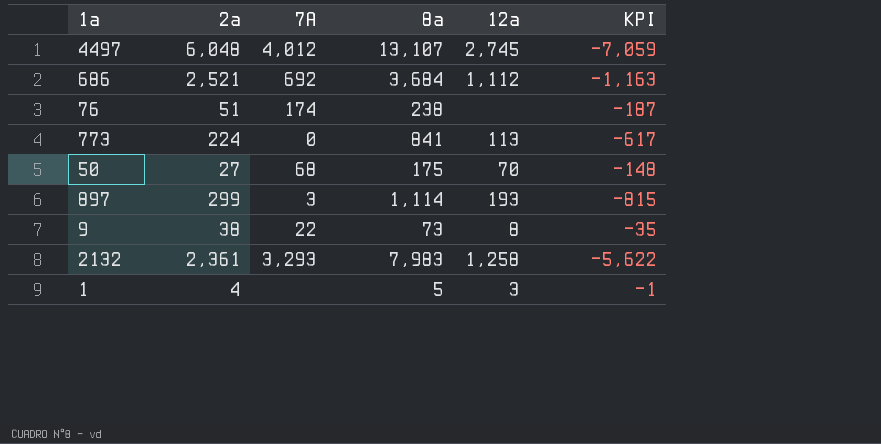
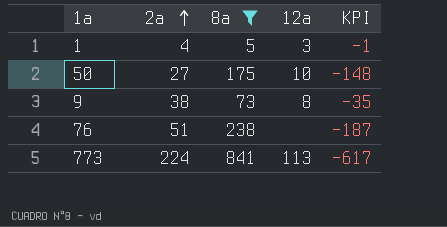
filter: none -> 8a <= 841
row order: none -> 2a ascending
column 7A | position: 3 -> none
50 | 12a: 70 -> 10

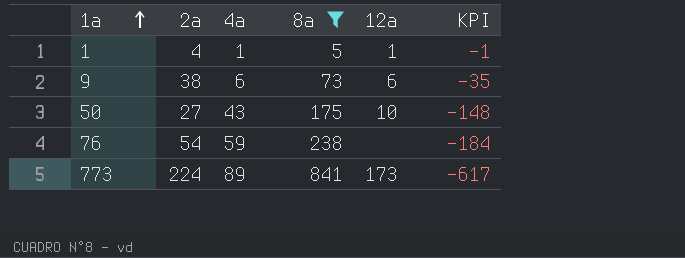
row order: 2a ascending -> 1a ascending
column 4a | position: none -> 3
1 | 12a: 3 -> 1
9 | 12a: 8 -> 6
76 | 2a: 51 -> 54
76 | KPI: -187 -> -184
773 | 12a: 113 -> 173

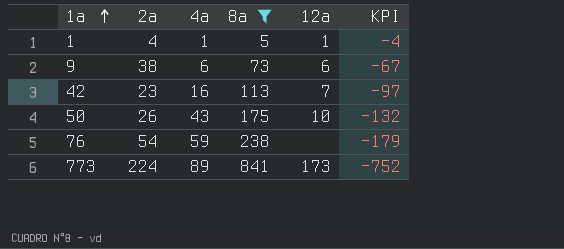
column KPI | formula: [2a] - [8a] -> [4a] - [8a]
row 42: none -> 23 | 16 | 113 | 7 | -97
50 | 2a: 27 -> 26

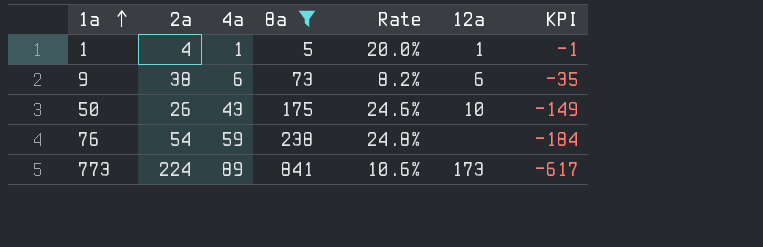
column Rate | formula: none -> [4a] / [8a]
column KPI | formula: [4a] - [8a] -> [2a] - [8a]
row 42: 23 | 16 | 113 | 7 | -97 -> none

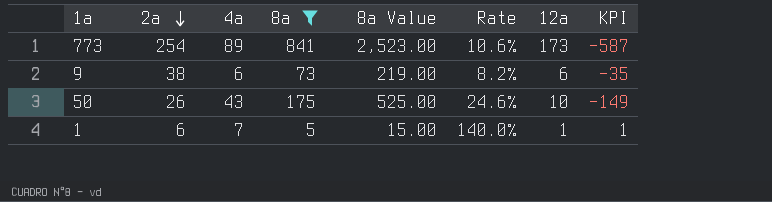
row order: 1a ascending -> 2a descending
column 8a Value | formula: none -> [8a] * 3
row 76: 54 | 59 | 238 | 24.8% | none | -184 -> none
773 | 2a: 224 -> 254
773 | KPI: -617 -> -587
1 | 2a: 4 -> 6
1 | 4a: 1 -> 7
1 | Rate: 20.0% -> 140.0%
1 | KPI: -1 -> 1

